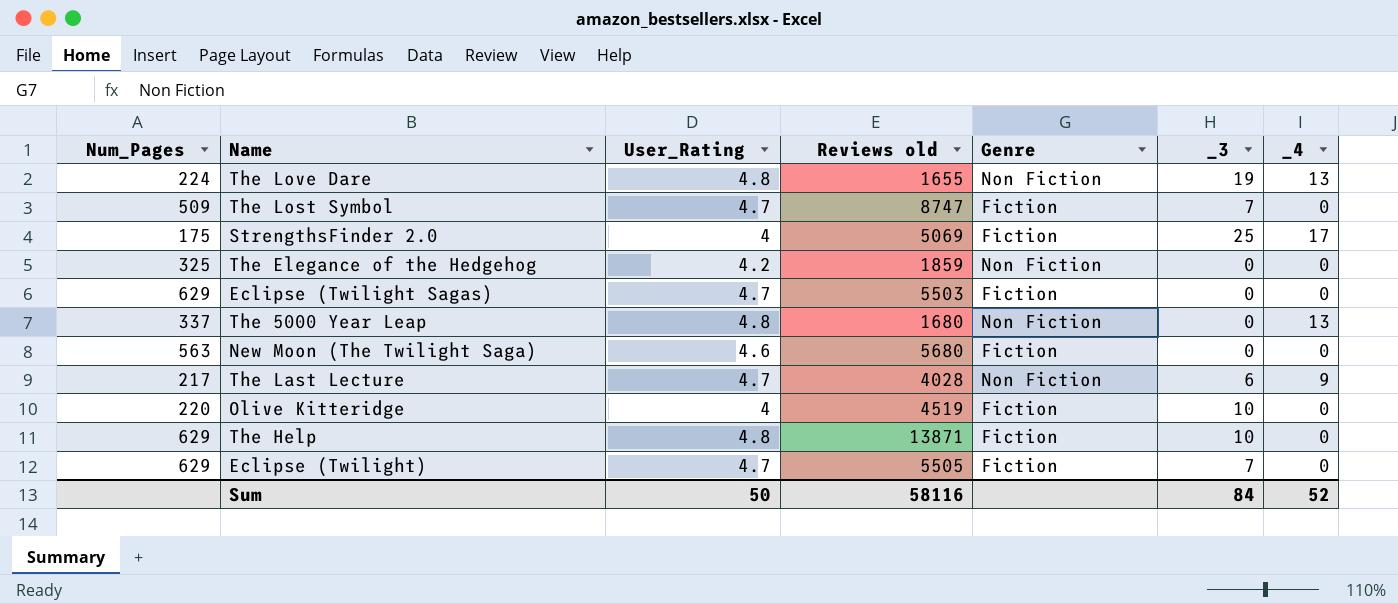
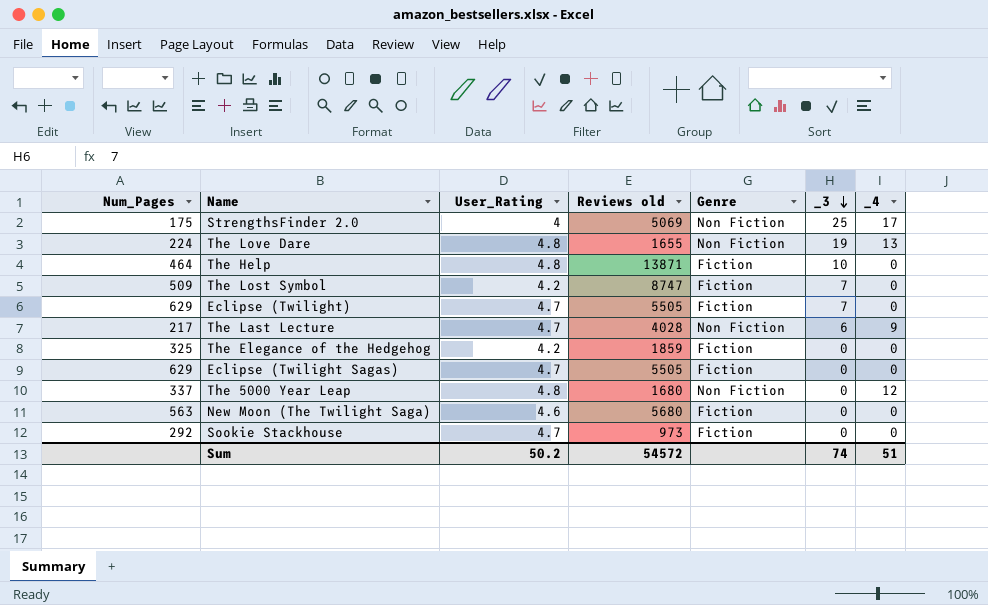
row order: none -> _3 descending
row Olive Kitteridge: 220 | 4 | 4519 | Fiction | 10 | 0 -> none
StrengthsFinder 2.0 | Genre: Fiction -> Non Fiction
The Help | Num_Pages: 629 -> 464
The Lost Symbol | User_Rating: 4.7 -> 4.2
The Elegance of the Hedgehog | Genre: Non Fiction -> Fiction
Eclipse (Twilight Sagas) | Reviews old: 5503 -> 5505
The 5000 Year Leap | _4: 13 -> 12
row Sookie Stackhouse: none -> 292 | 4.7 | 973 | Fiction | 0 | 0
Sum | User_Rating: 50 -> 50.2
Sum | Reviews old: 58116 -> 54572
Sum | _3: 84 -> 74
Sum | _4: 52 -> 51

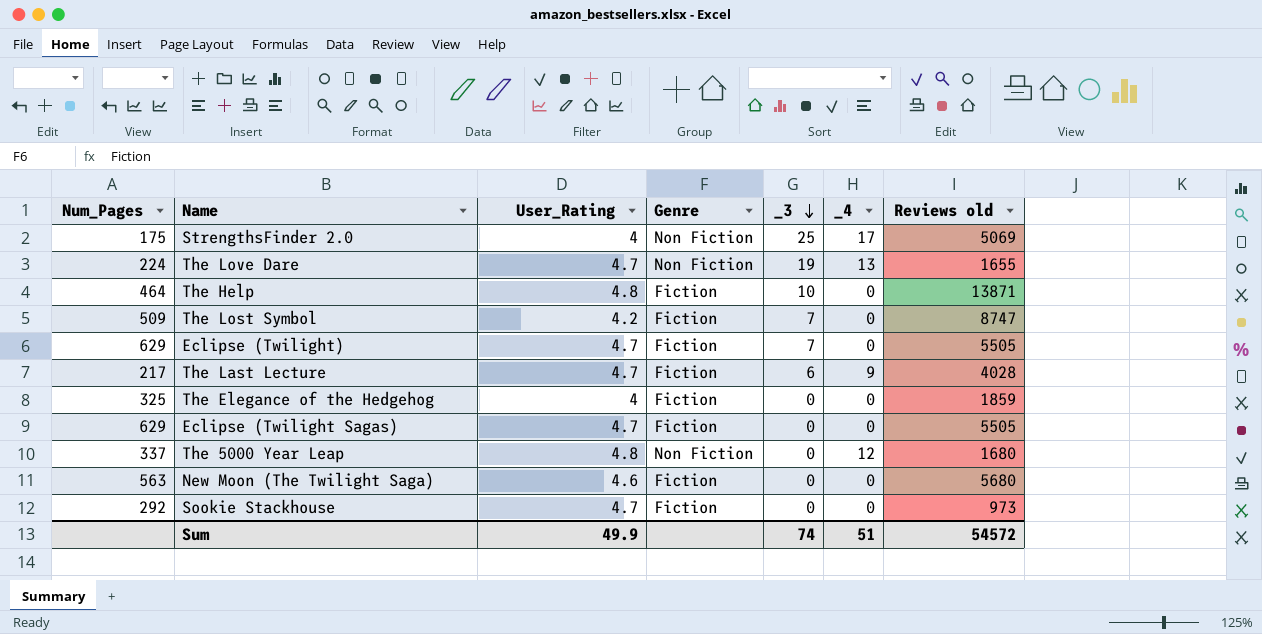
column Reviews old | position: 4 -> 7
The Love Dare | User_Rating: 4.8 -> 4.7
The Last Lecture | Genre: Non Fiction -> Fiction
The Elegance of the Hedgehog | User_Rating: 4.2 -> 4
Sum | User_Rating: 50.2 -> 49.9

